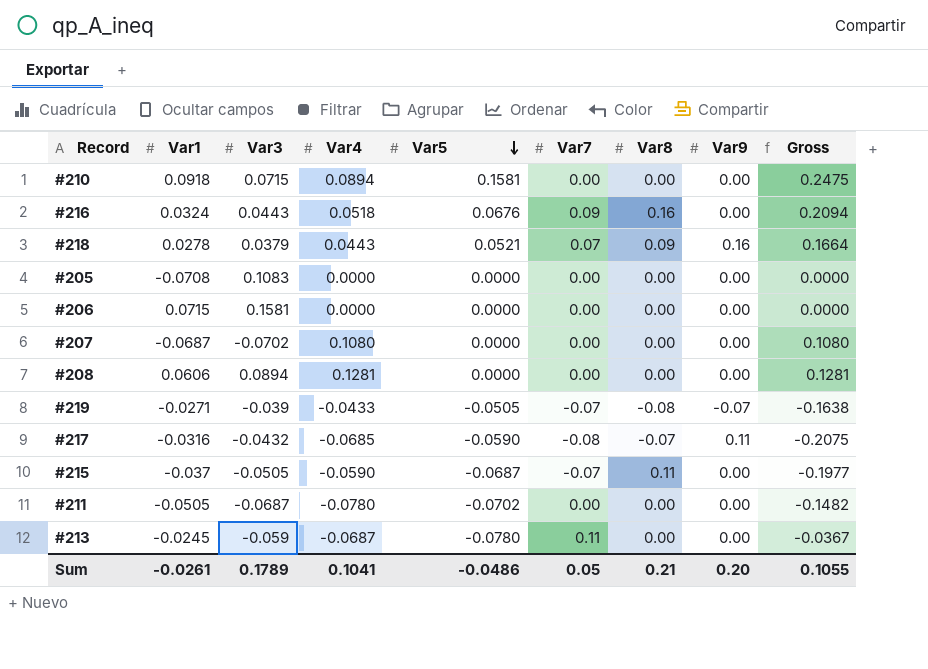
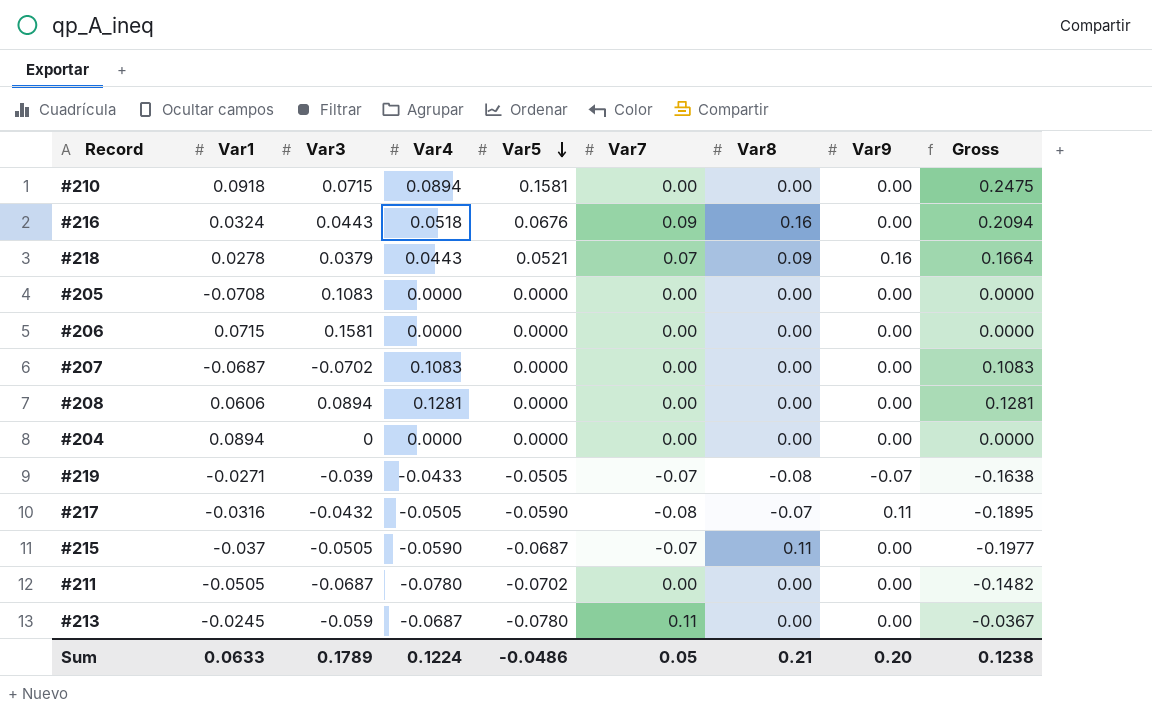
#207 | Var4: 0.1080 -> 0.1083
#207 | Gross: 0.1080 -> 0.1083
row #204: none -> 0.0894 | 0 | 0.0000 | 0.0000 | 0.00 | 0.00 | 0.00 | 0.0000
#217 | Var4: -0.0685 -> -0.0505
#217 | Gross: -0.2075 -> -0.1895
Sum | Var1: -0.0261 -> 0.0633
Sum | Var4: 0.1041 -> 0.1224
Sum | Gross: 0.1055 -> 0.1238

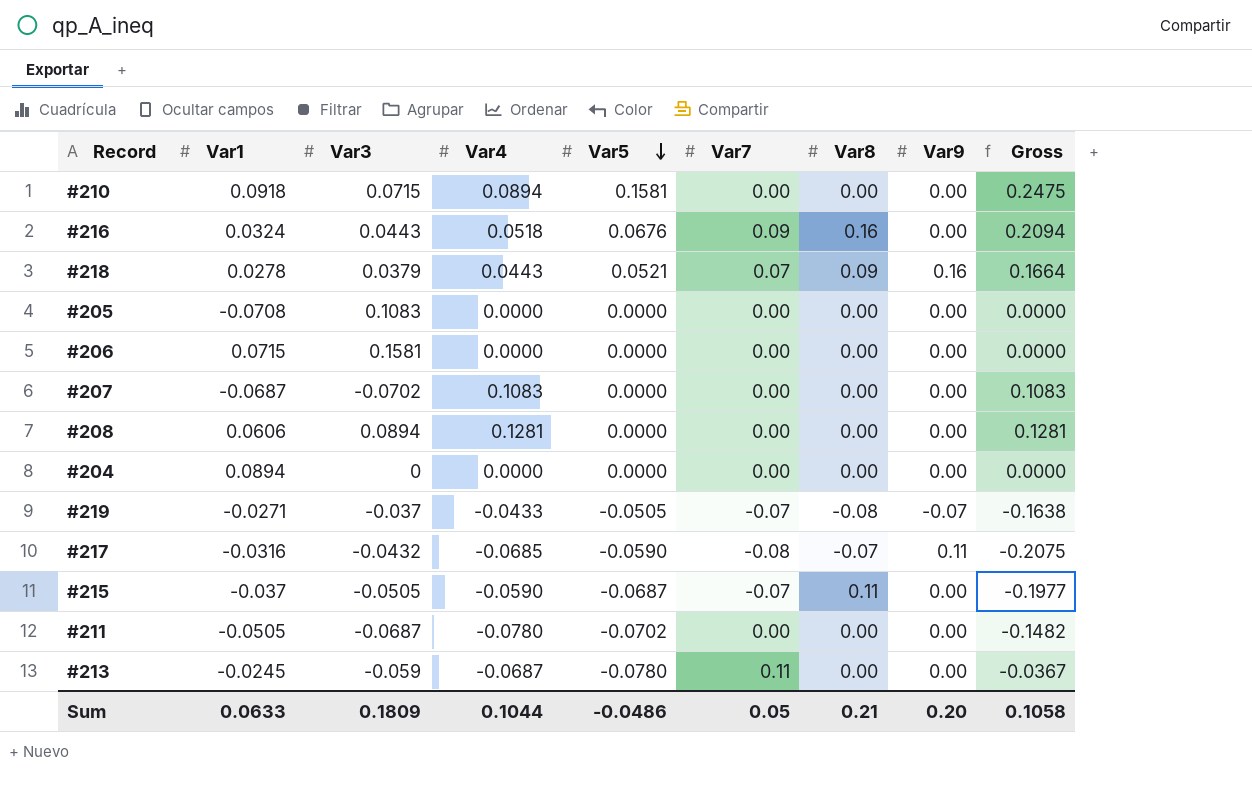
#219 | Var3: -0.039 -> -0.037
#217 | Var4: -0.0505 -> -0.0685
#217 | Gross: -0.1895 -> -0.2075
Sum | Var3: 0.1789 -> 0.1809
Sum | Var4: 0.1224 -> 0.1044
Sum | Gross: 0.1238 -> 0.1058

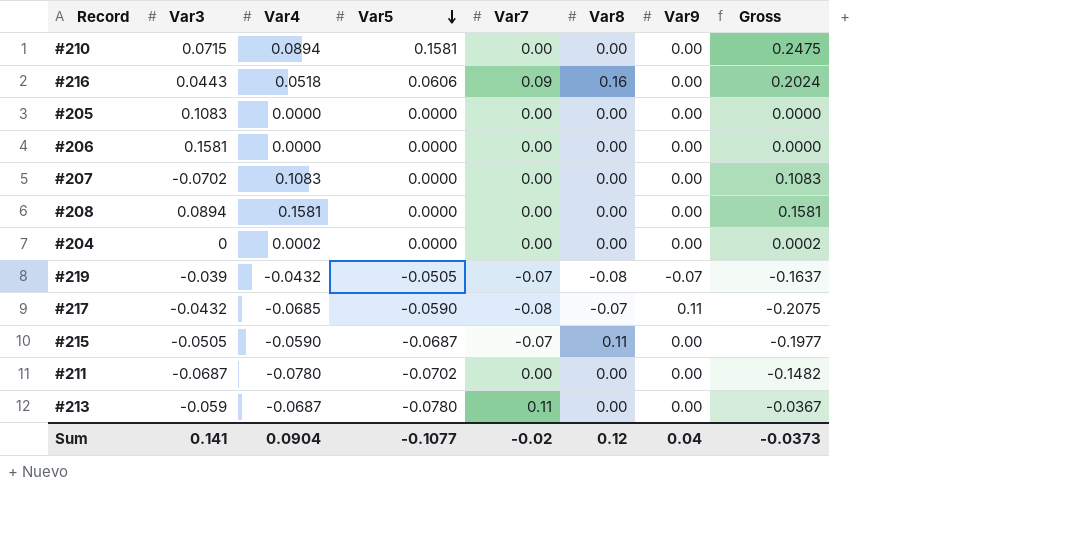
column Var1 | position: 2 -> none
row #218: 0.0278 | 0.0379 | 0.0443 | 0.0521 | 0.07 | 0.09 | 0.16 | 0.1664 -> none
#216 | Var5: 0.0676 -> 0.0606
#216 | Gross: 0.2094 -> 0.2024
#208 | Var4: 0.1281 -> 0.1581
#208 | Gross: 0.1281 -> 0.1581
#204 | Var4: 0.0000 -> 0.0002
#204 | Gross: 0.0000 -> 0.0002
#219 | Var3: -0.037 -> -0.039
#219 | Var4: -0.0433 -> -0.0432
#219 | Gross: -0.1638 -> -0.1637
Sum | Var3: 0.1809 -> 0.141
Sum | Var4: 0.1044 -> 0.0904
Sum | Var5: -0.0486 -> -0.1077
Sum | Var7: 0.05 -> -0.02
Sum | Var8: 0.21 -> 0.12
Sum | Var9: 0.20 -> 0.04
Sum | Gross: 0.1058 -> -0.0373

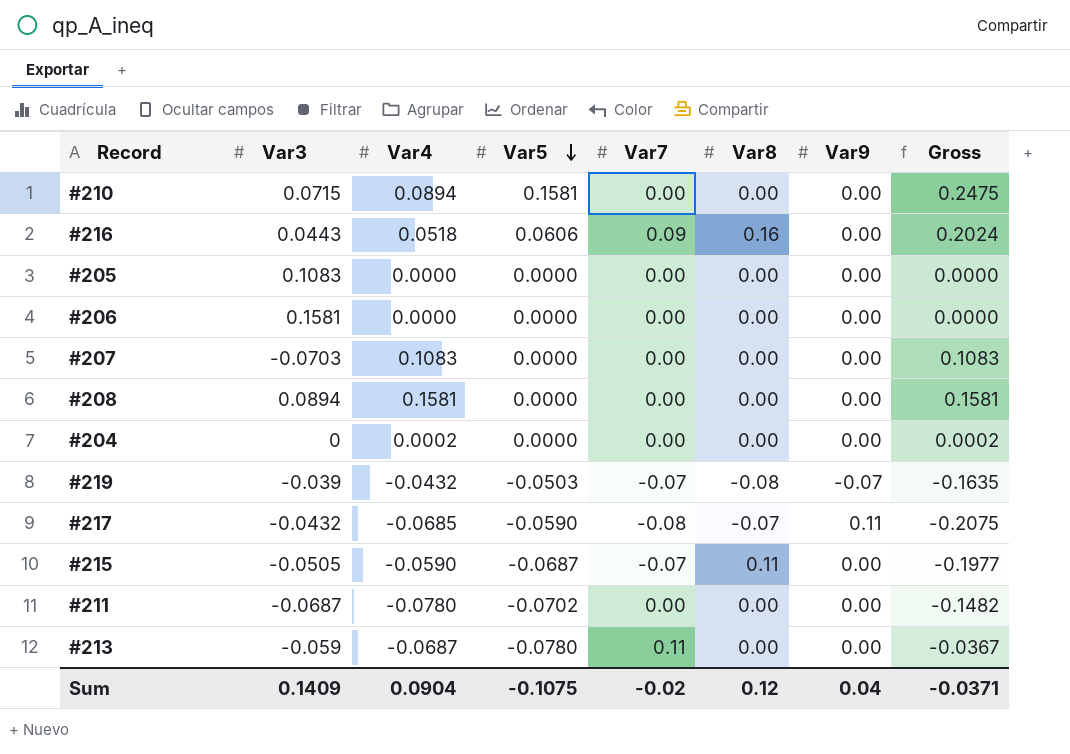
#207 | Var3: -0.0702 -> -0.0703
#219 | Var5: -0.0505 -> -0.0503
#219 | Gross: -0.1637 -> -0.1635
Sum | Var3: 0.141 -> 0.1409
Sum | Var5: -0.1077 -> -0.1075
Sum | Gross: -0.0373 -> -0.0371

